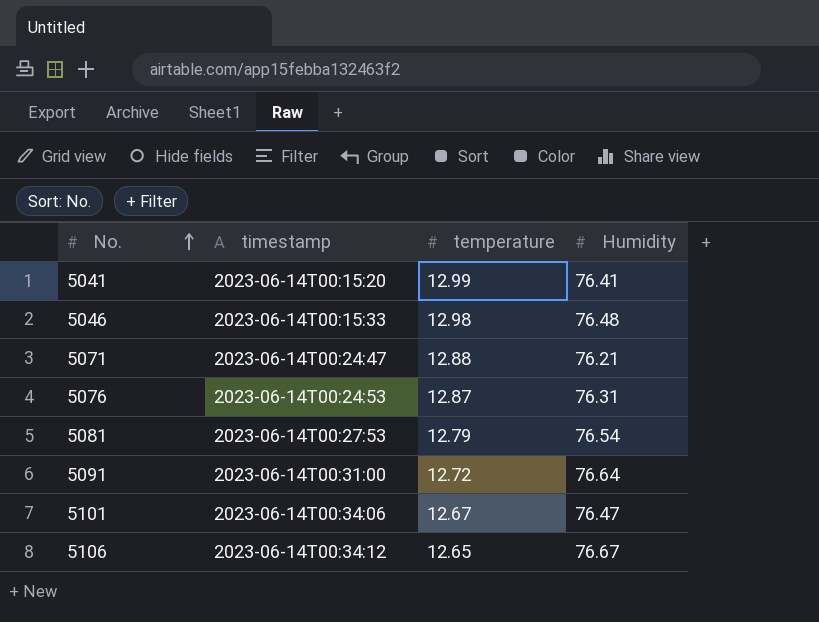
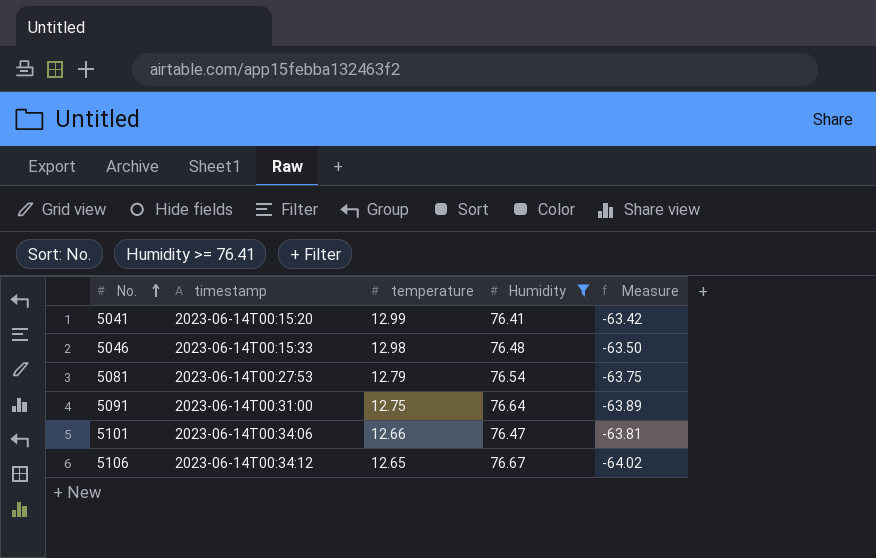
filter: none -> Humidity >= 76.41
column Measure | formula: none -> [temperature] - [Humidity]
5091 | temperature: 12.72 -> 12.75
5101 | temperature: 12.67 -> 12.66

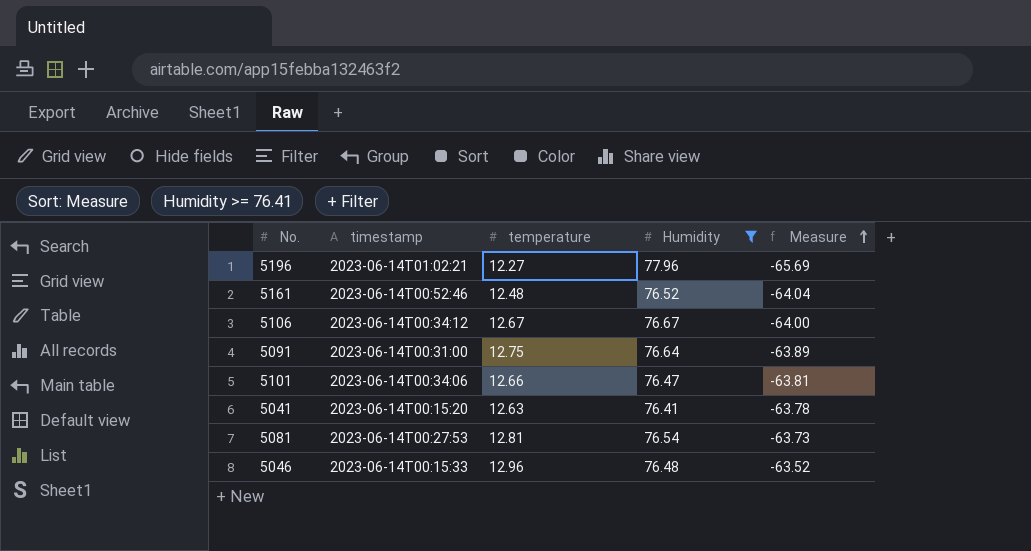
row order: No. ascending -> Measure ascending
row 5196: none -> 2023-06-14T01:02:21 | 12.27 | 77.96 | -65.69
row 5161: none -> 2023-06-14T00:52:46 | 12.48 | 76.52 | -64.04
5106 | temperature: 12.65 -> 12.67
5106 | Measure: -64.02 -> -64.00
5041 | temperature: 12.99 -> 12.63
5041 | Measure: -63.42 -> -63.78
5081 | temperature: 12.79 -> 12.81
5081 | Measure: -63.75 -> -63.73
5046 | temperature: 12.98 -> 12.96
5046 | Measure: -63.50 -> -63.52

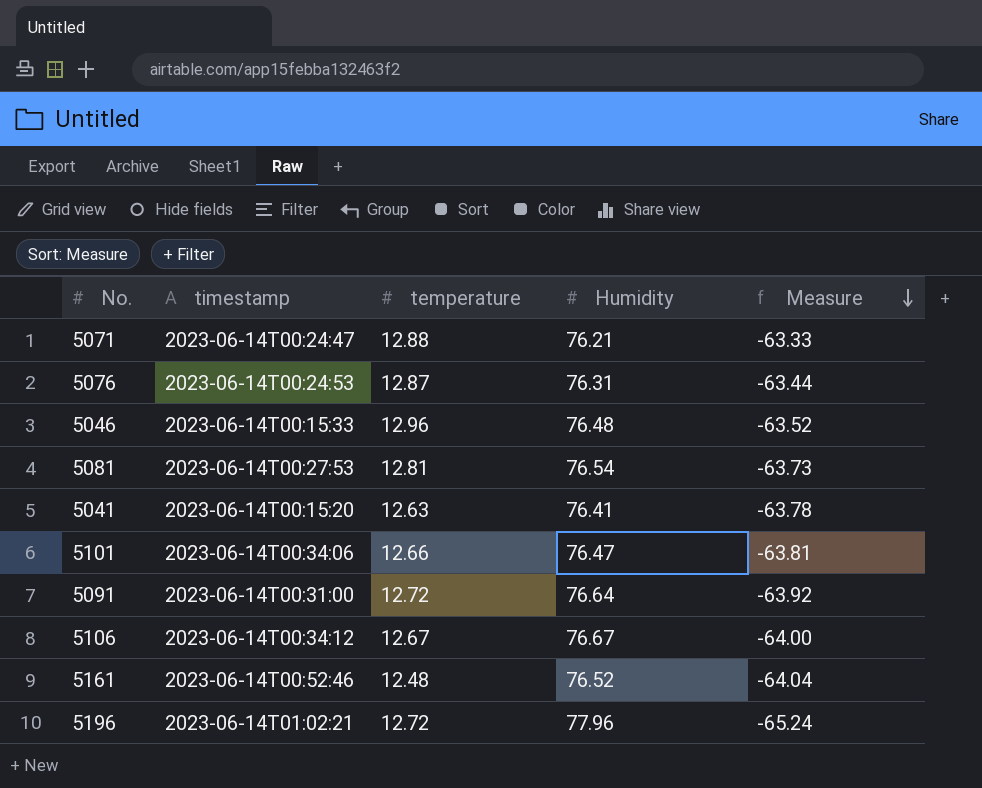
filter: Humidity >= 76.41 -> none
row order: Measure ascending -> Measure descending
5091 | temperature: 12.75 -> 12.72
5091 | Measure: -63.89 -> -63.92
5196 | temperature: 12.27 -> 12.72
5196 | Measure: -65.69 -> -65.24

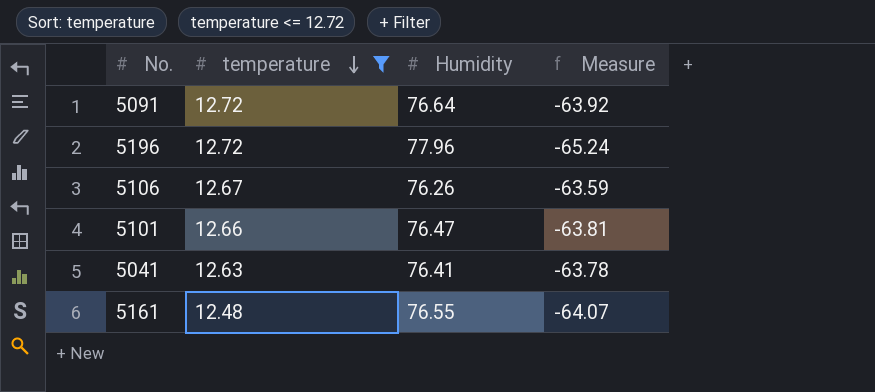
filter: none -> temperature <= 12.72
row order: Measure descending -> temperature descending
column timestamp | position: 2 -> none
5106 | Humidity: 76.67 -> 76.26
5106 | Measure: -64.00 -> -63.59
5161 | Humidity: 76.52 -> 76.55
5161 | Measure: -64.04 -> -64.07

